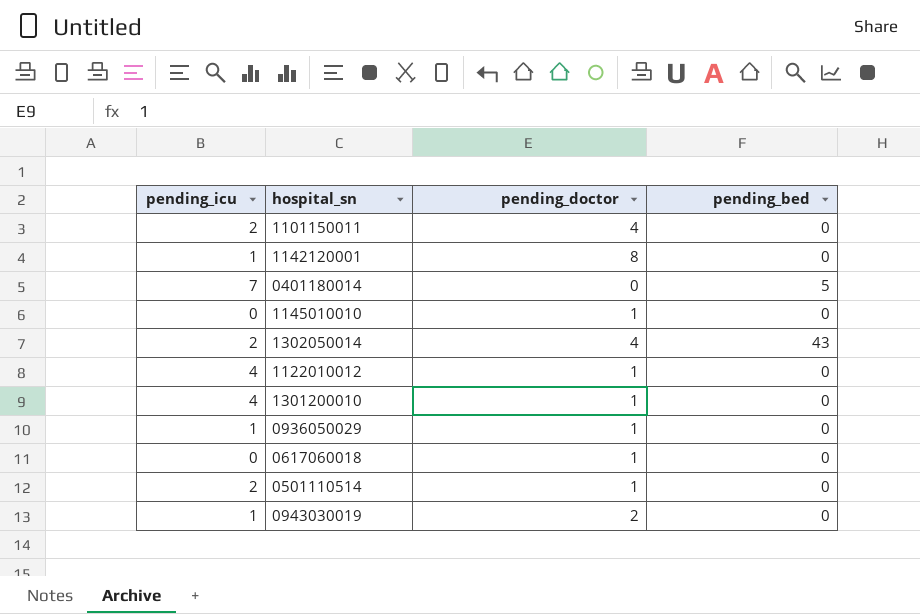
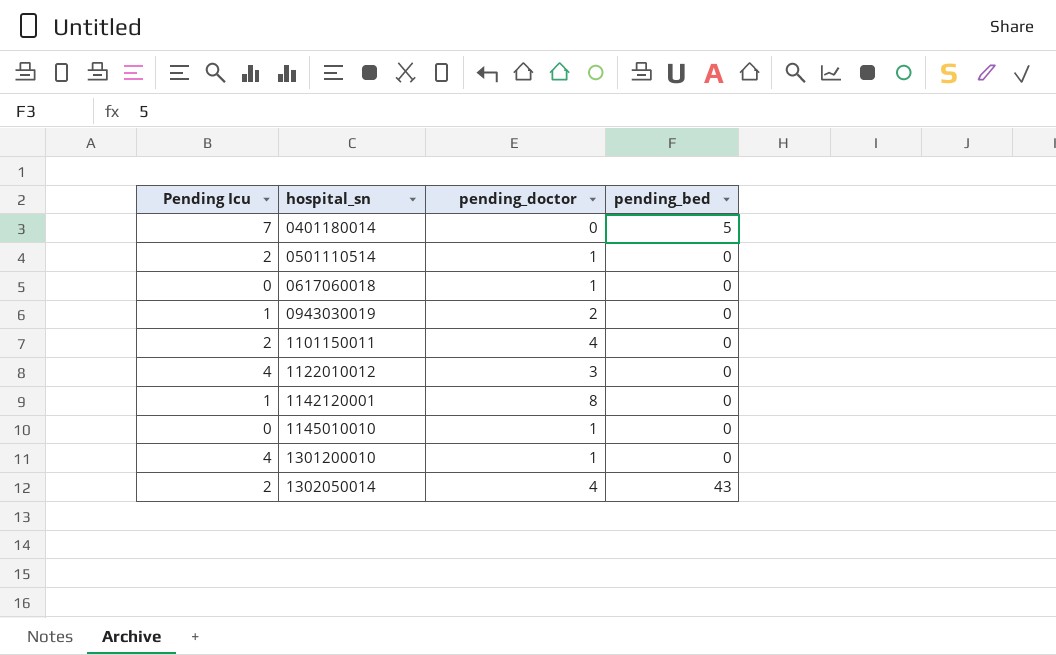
row order: none -> hospital_sn ascending
column name: pending_icu -> Pending Icu
row 0936050029: 1 | 1 | 0 -> none
1122010012 | pending_doctor: 1 -> 3

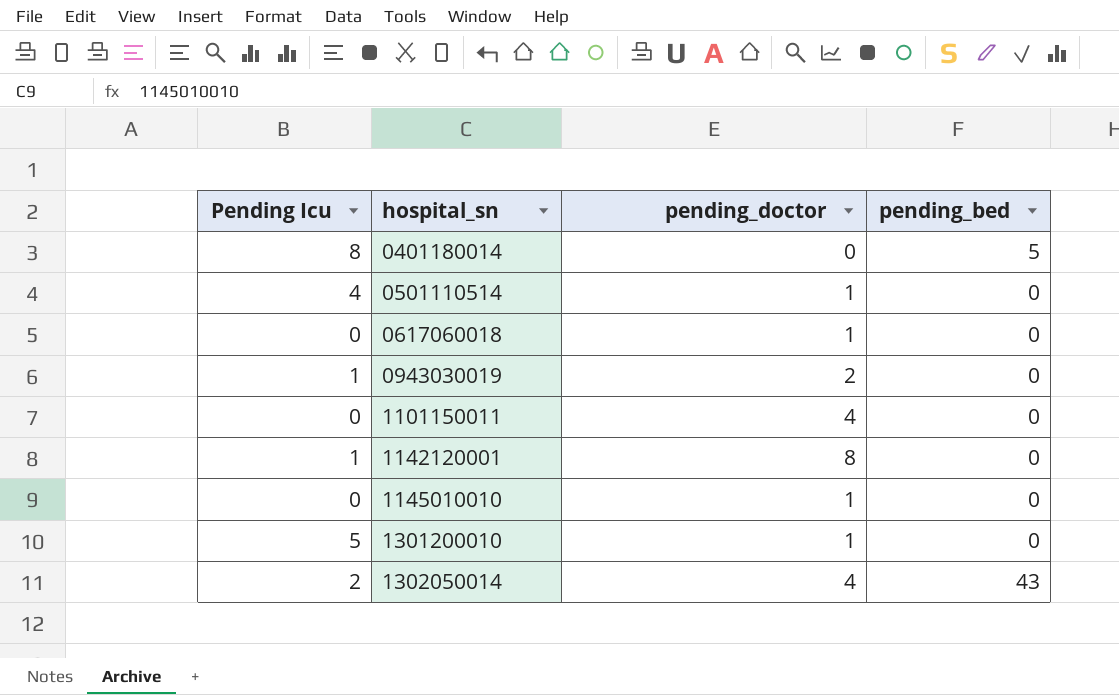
row 1122010012: 4 | 3 | 0 -> none
0401180014 | Pending Icu: 7 -> 8
0501110514 | Pending Icu: 2 -> 4
1101150011 | Pending Icu: 2 -> 0
1301200010 | Pending Icu: 4 -> 5

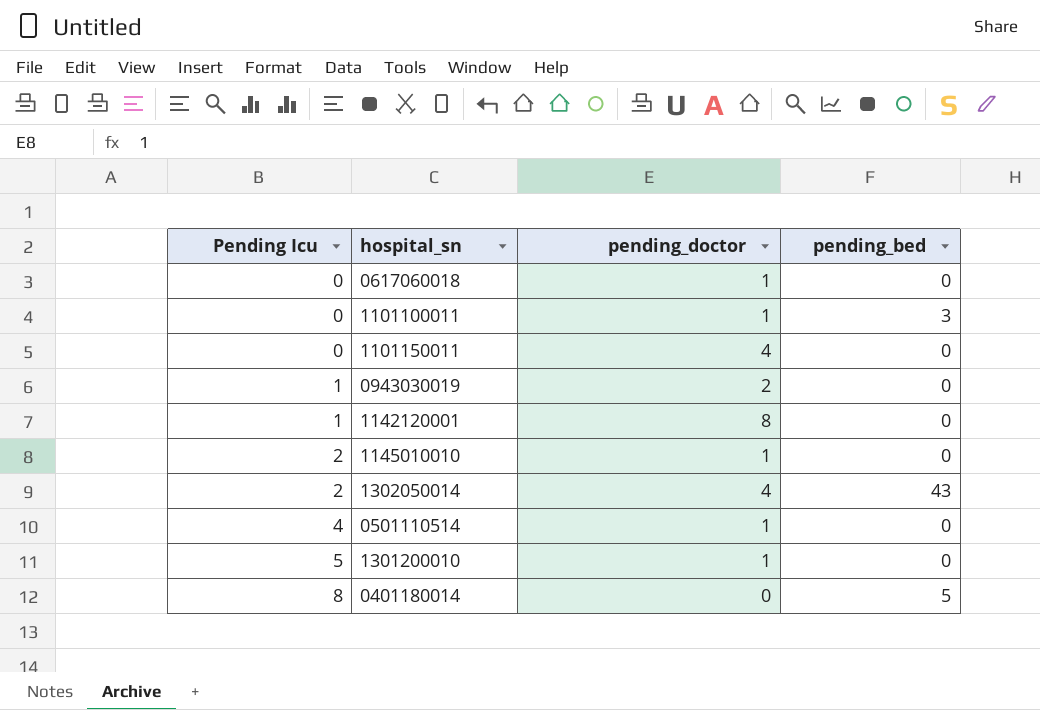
row order: hospital_sn ascending -> Pending Icu ascending
row 1101100011: none -> 0 | 1 | 3
1145010010 | Pending Icu: 0 -> 2

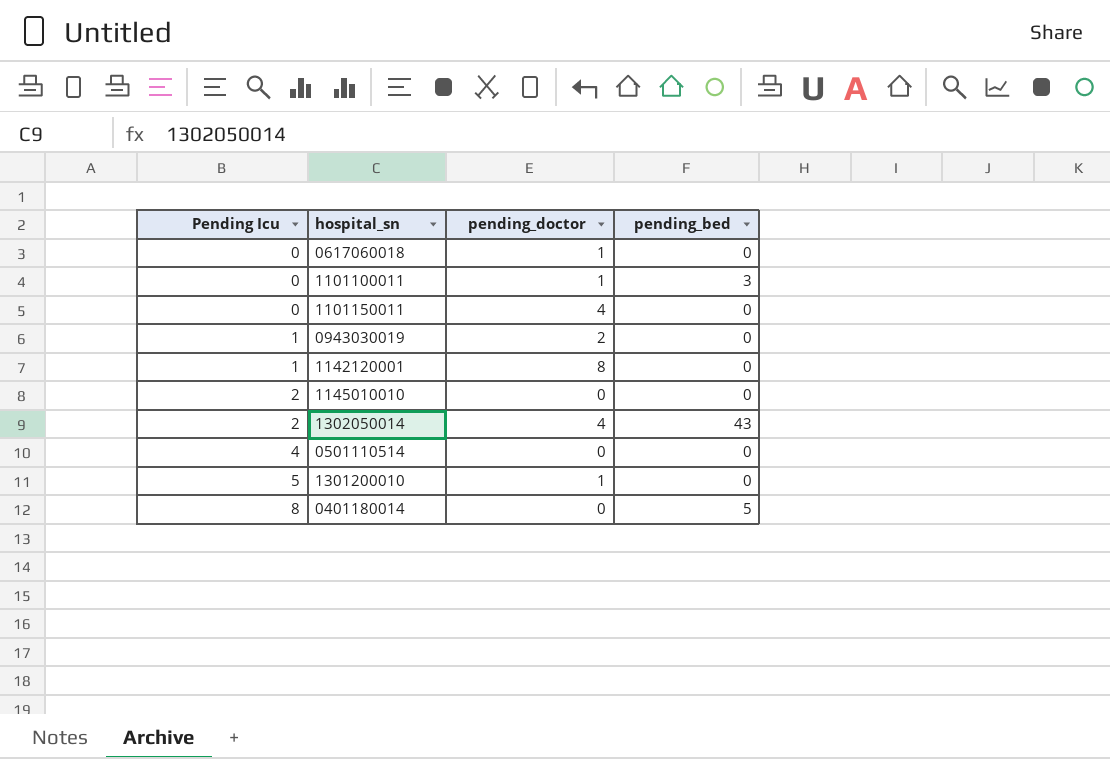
1145010010 | pending_doctor: 1 -> 0
0501110514 | pending_doctor: 1 -> 0

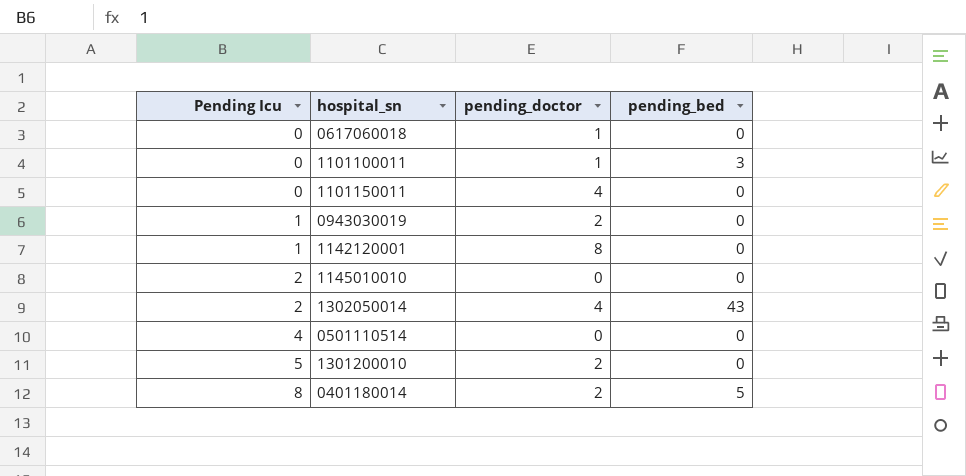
1301200010 | pending_doctor: 1 -> 2
0401180014 | pending_doctor: 0 -> 2

